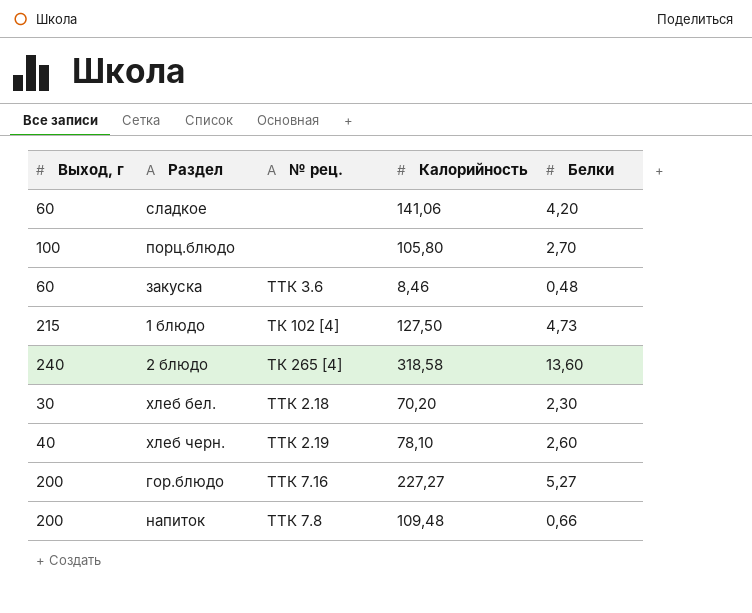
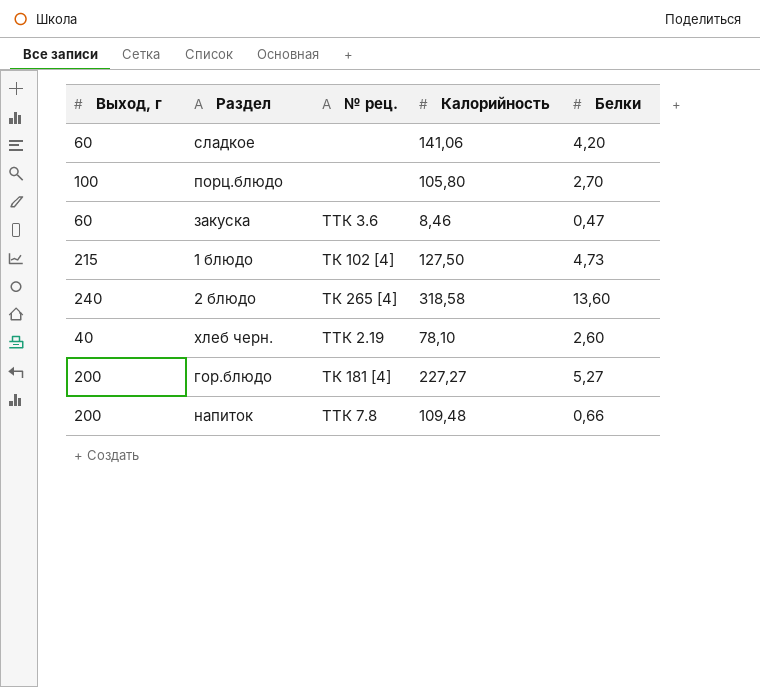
row хлеб бел.: 30 | ТТК 2.18 | 70,20 | 2,30 -> none
закуска | Белки: 0,48 -> 0,47
гор.блюдо | № рец.: ТТК 7.16 -> ТК 181 [4]

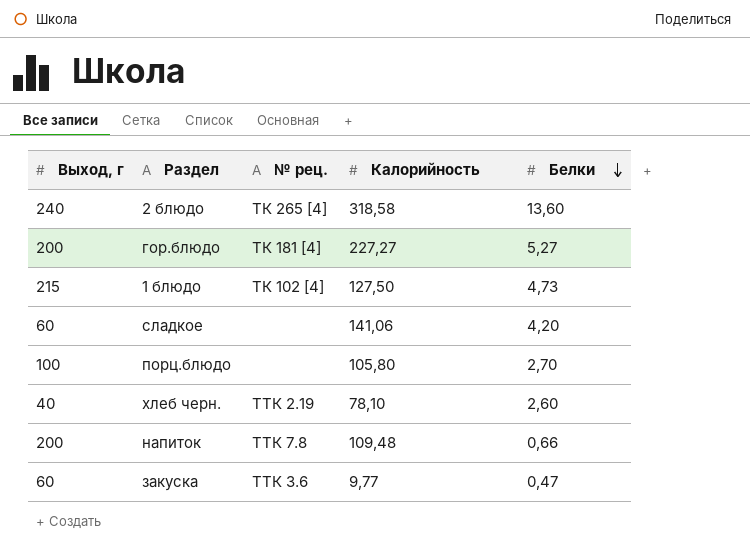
row order: none -> Белки descending
закуска | Калорийность: 8,46 -> 9,77

